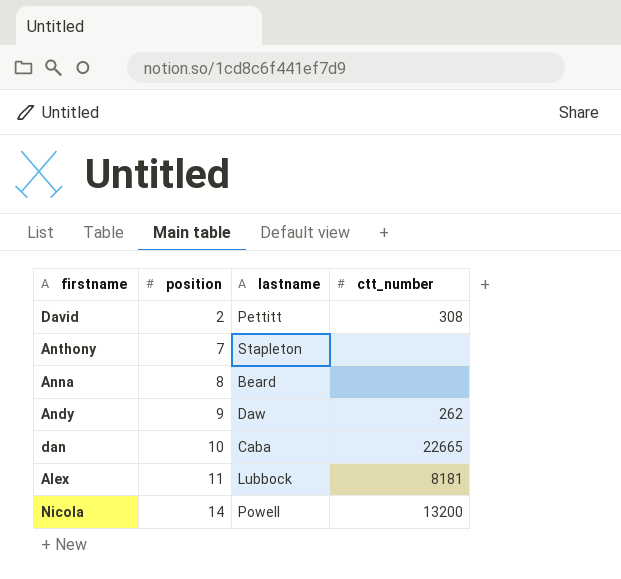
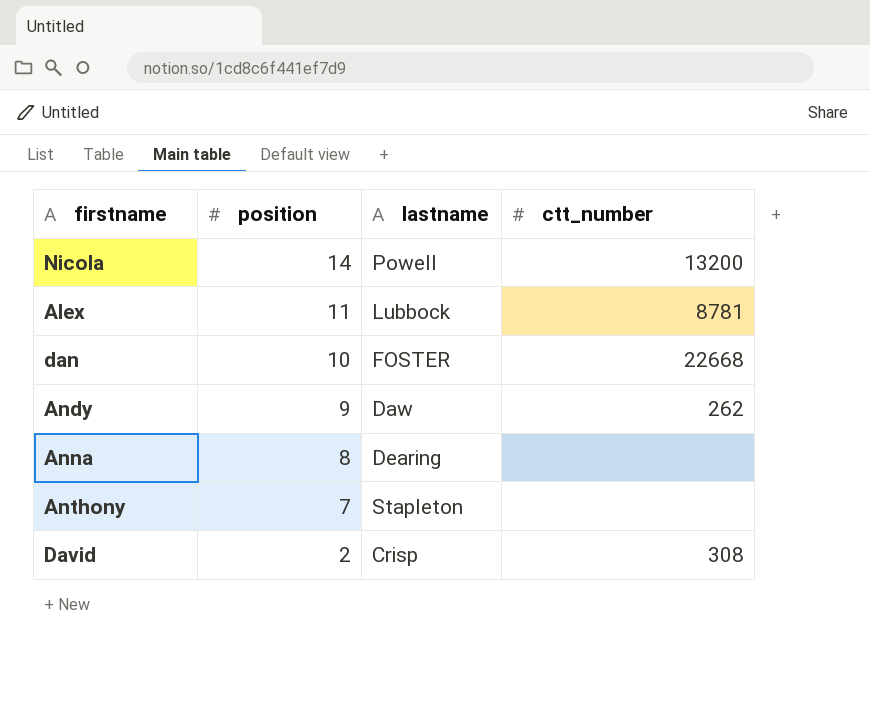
row order: position ascending -> position descending
Alex | ctt_number: 8181 -> 8781
dan | lastname: Caba -> FOSTER
dan | ctt_number: 22665 -> 22668
Anna | lastname: Beard -> Dearing
David | lastname: Pettitt -> Crisp

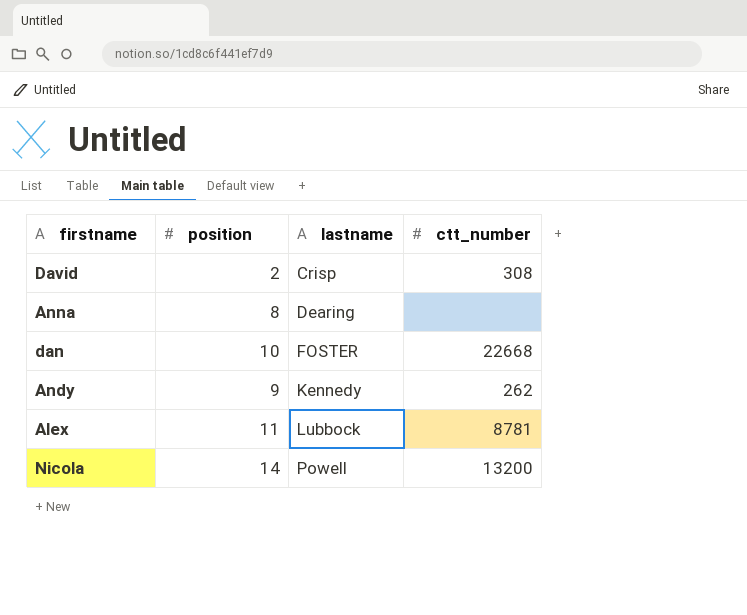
row order: position descending -> lastname ascending
row Anthony: 7 | Stapleton | none -> none
Andy | lastname: Daw -> Kennedy

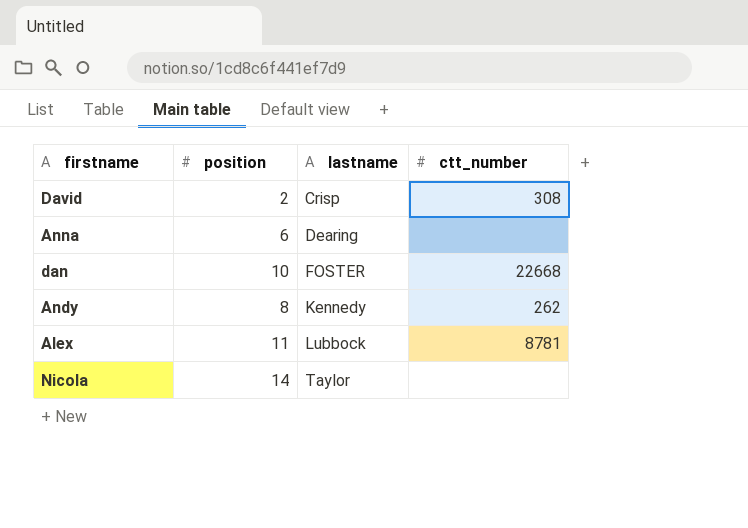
Anna | position: 8 -> 6
Andy | position: 9 -> 8
Nicola | lastname: Powell -> Taylor
Nicola | ctt_number: 13200 -> none

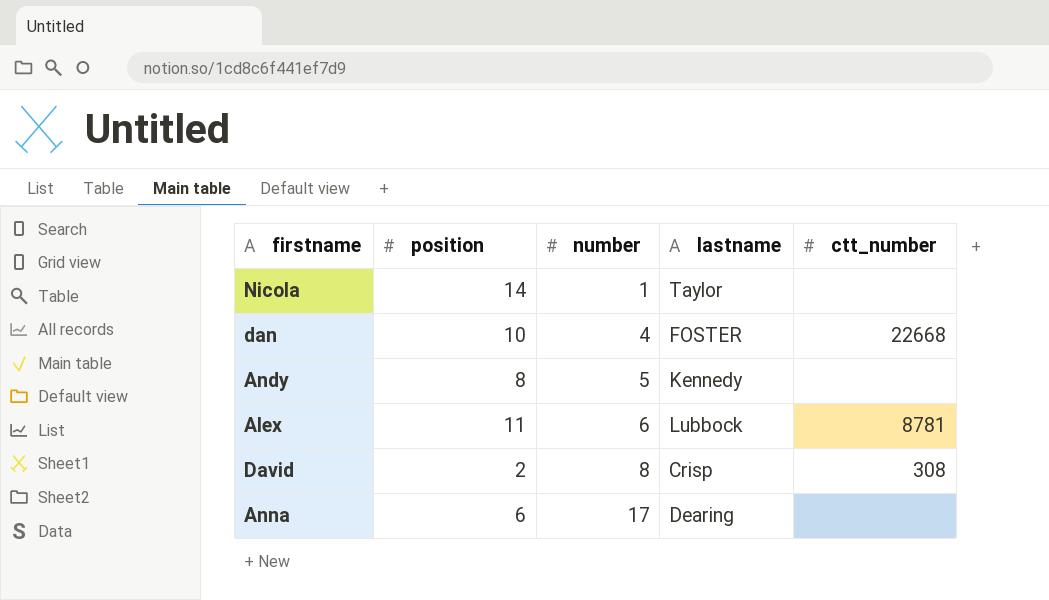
row order: lastname ascending -> number ascending
column number | position: none -> 3
Andy | ctt_number: 262 -> none

